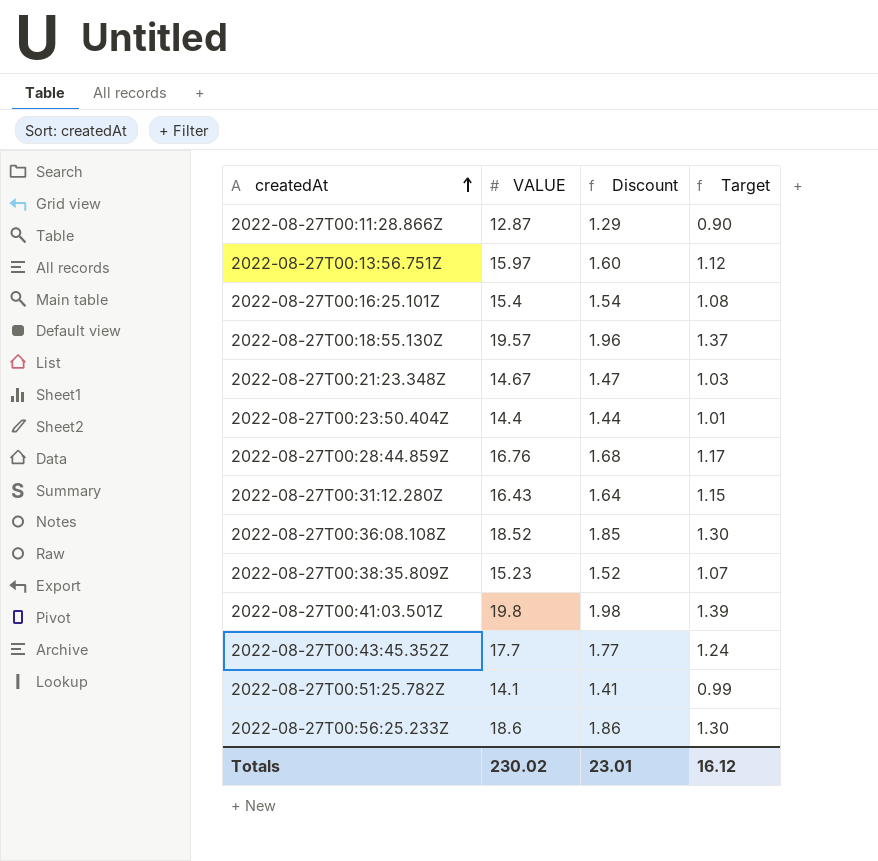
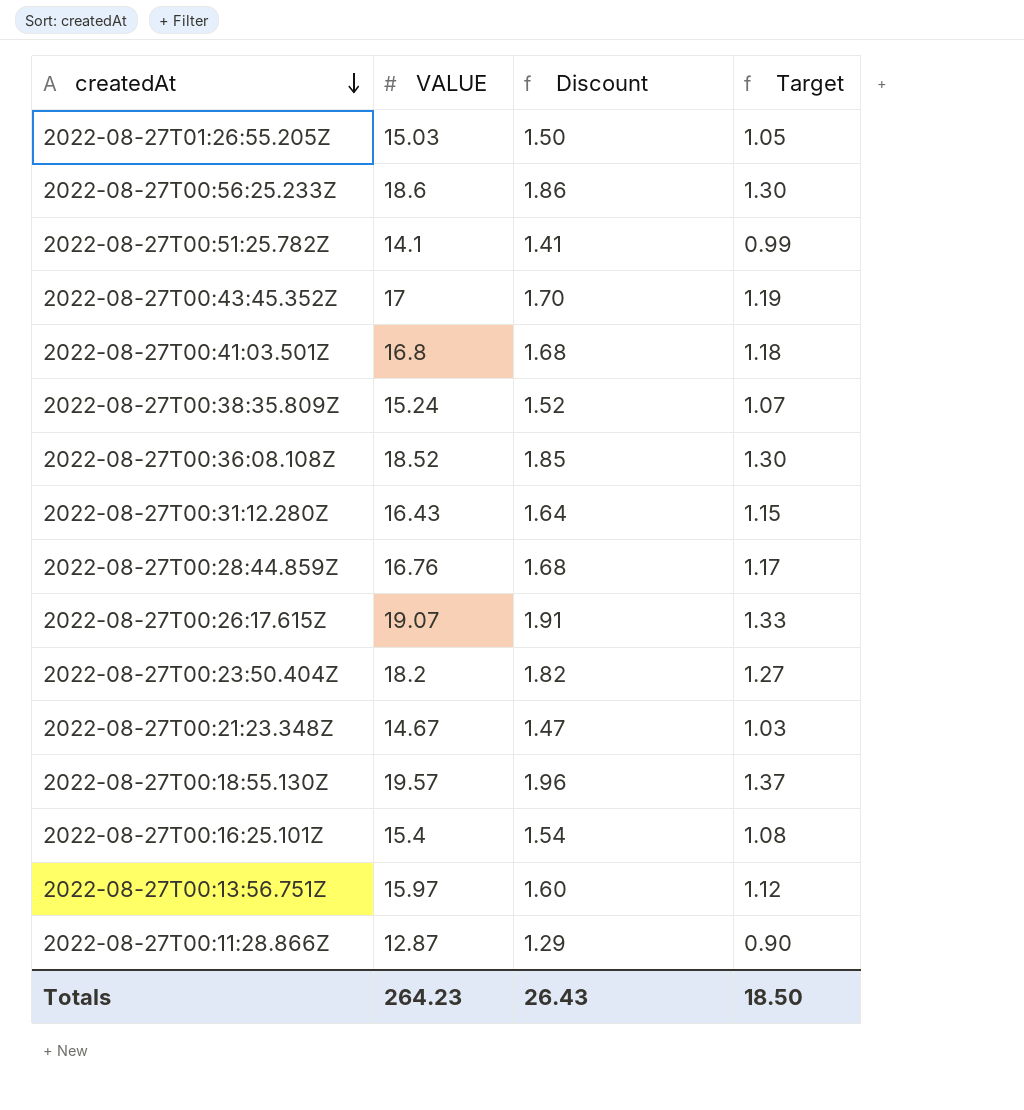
row order: createdAt ascending -> createdAt descending
row 2022-08-27T01:26:55.205Z: none -> 15.03 | 1.50 | 1.05
2022-08-27T00:43:45.352Z | VALUE: 17.7 -> 17
2022-08-27T00:43:45.352Z | Discount: 1.77 -> 1.70
2022-08-27T00:43:45.352Z | Target: 1.24 -> 1.19
2022-08-27T00:41:03.501Z | VALUE: 19.8 -> 16.8
2022-08-27T00:41:03.501Z | Discount: 1.98 -> 1.68
2022-08-27T00:41:03.501Z | Target: 1.39 -> 1.18
2022-08-27T00:38:35.809Z | VALUE: 15.23 -> 15.24
row 2022-08-27T00:26:17.615Z: none -> 19.07 | 1.91 | 1.33
2022-08-27T00:23:50.404Z | VALUE: 14.4 -> 18.2
2022-08-27T00:23:50.404Z | Discount: 1.44 -> 1.82
2022-08-27T00:23:50.404Z | Target: 1.01 -> 1.27
Totals | VALUE: 230.02 -> 264.23
Totals | Discount: 23.01 -> 26.43
Totals | Target: 16.12 -> 18.50

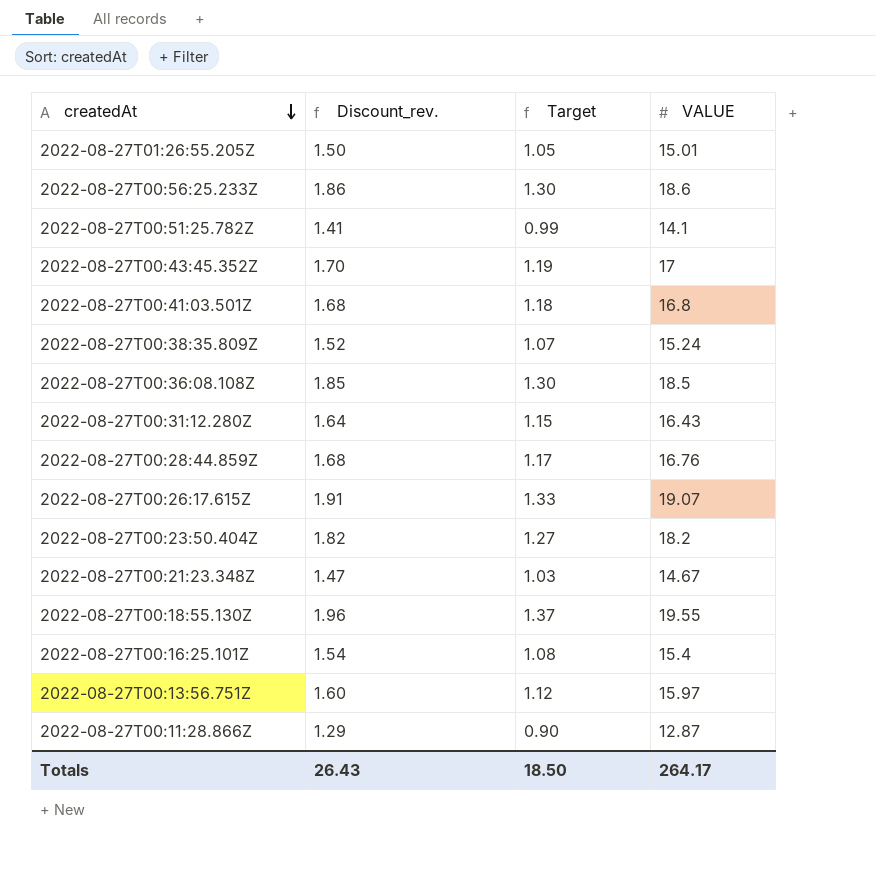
column name: Discount -> Discount_rev.
column VALUE | position: 2 -> 4
2022-08-27T01:26:55.205Z | VALUE: 15.03 -> 15.01
2022-08-27T00:36:08.108Z | VALUE: 18.52 -> 18.5
2022-08-27T00:18:55.130Z | VALUE: 19.57 -> 19.55
Totals | VALUE: 264.23 -> 264.17

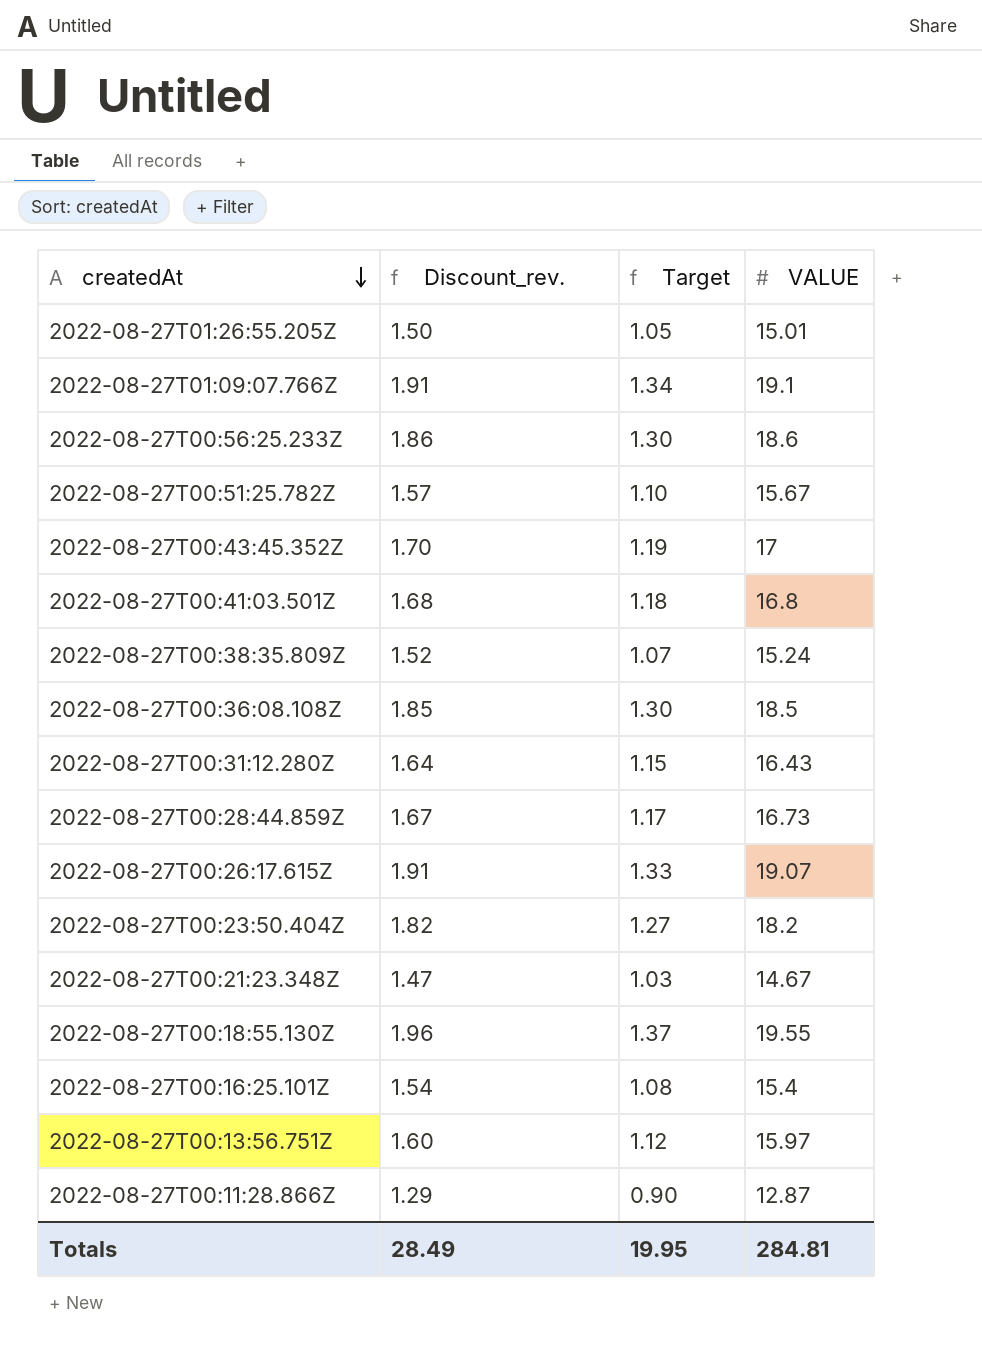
row 2022-08-27T01:09:07.766Z: none -> 1.91 | 1.34 | 19.1
2022-08-27T00:51:25.782Z | Discount_rev.: 1.41 -> 1.57
2022-08-27T00:51:25.782Z | Target: 0.99 -> 1.10
2022-08-27T00:51:25.782Z | VALUE: 14.1 -> 15.67
2022-08-27T00:28:44.859Z | Discount_rev.: 1.68 -> 1.67
2022-08-27T00:28:44.859Z | VALUE: 16.76 -> 16.73
Totals | Discount_rev.: 26.43 -> 28.49
Totals | Target: 18.50 -> 19.95
Totals | VALUE: 264.17 -> 284.81

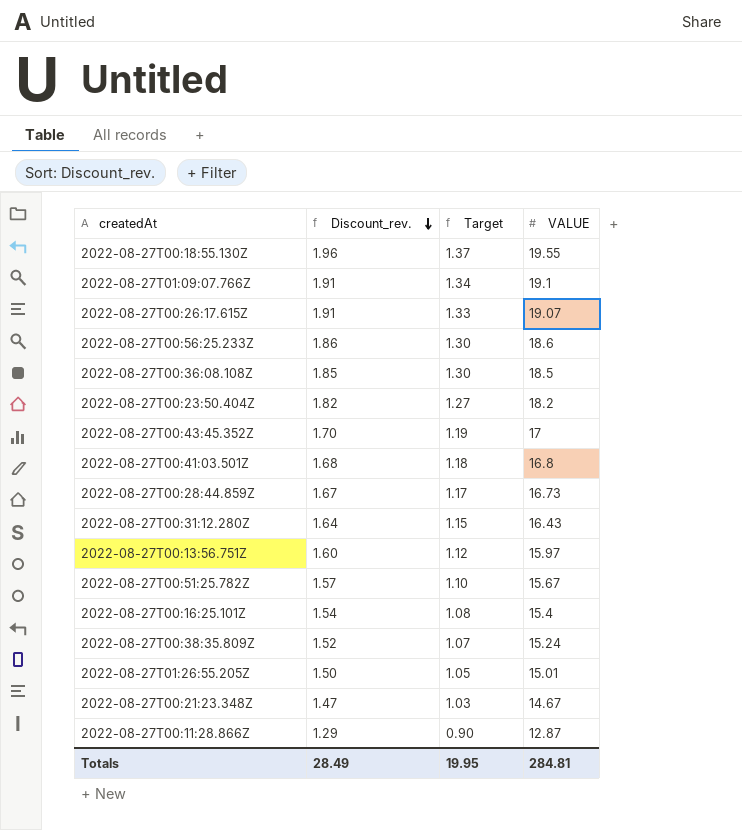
row order: createdAt descending -> Discount_rev. descending

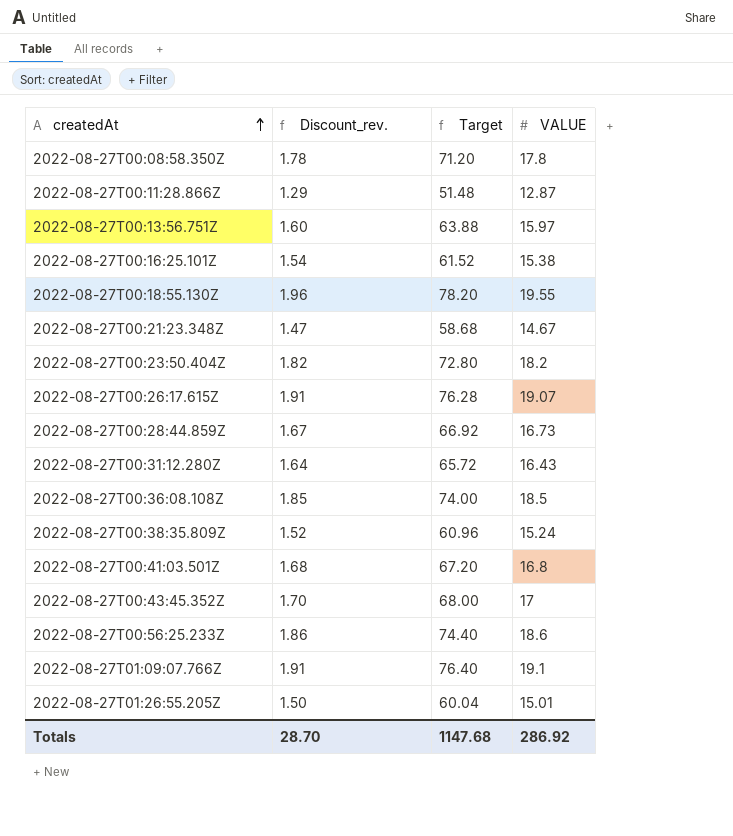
row order: Discount_rev. descending -> createdAt ascending
column Target | formula: [VALUE] * 0.07 -> [VALUE] * 4
row 2022-08-27T00:51:25.782Z: 1.57 | 1.10 | 15.67 -> none
row 2022-08-27T00:08:58.350Z: none -> 1.78 | 71.20 | 17.8
2022-08-27T00:16:25.101Z | VALUE: 15.4 -> 15.38
Totals | Discount_rev.: 28.49 -> 28.70
Totals | Target: 19.95 -> 1147.68
Totals | VALUE: 284.81 -> 286.92

